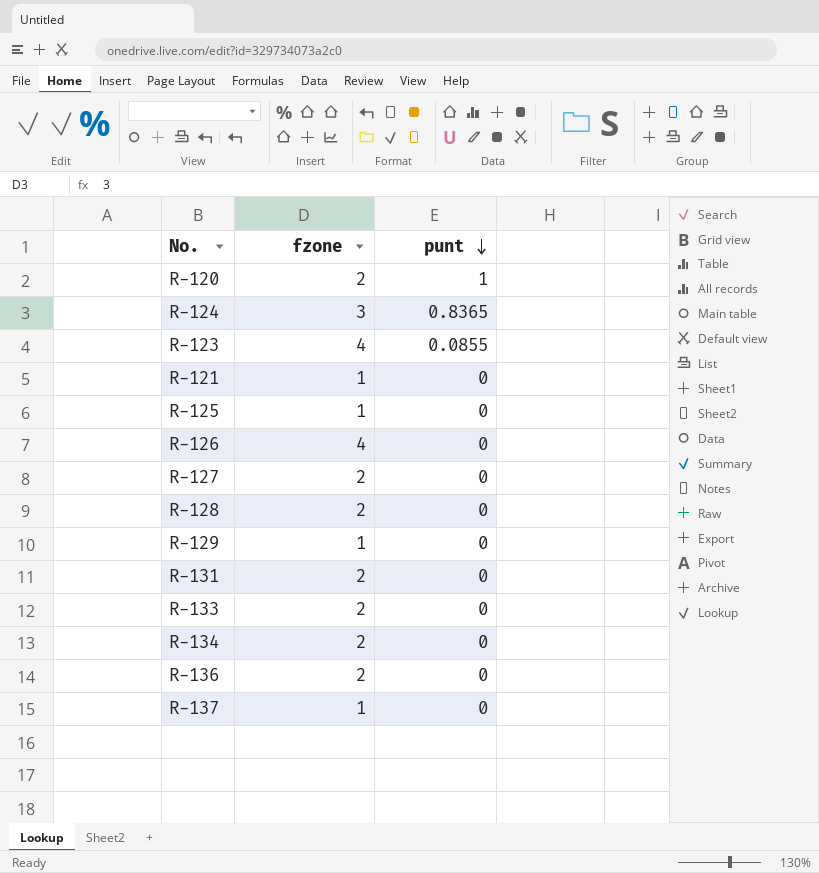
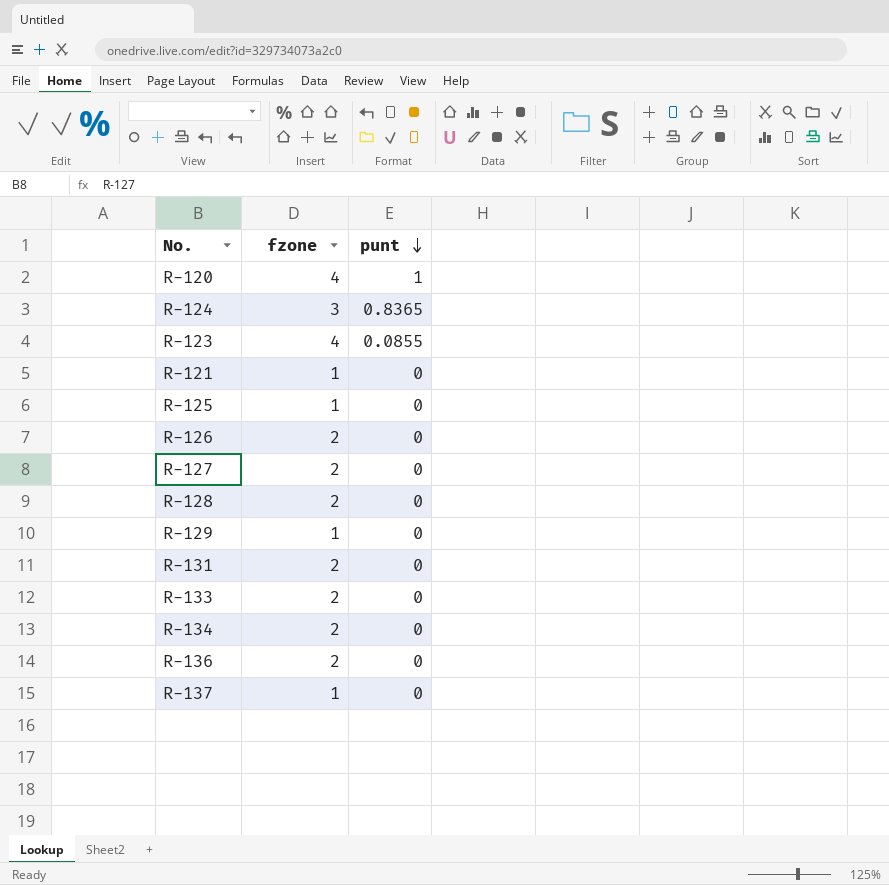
R-120 | fzone: 2 -> 4
R-126 | fzone: 4 -> 2

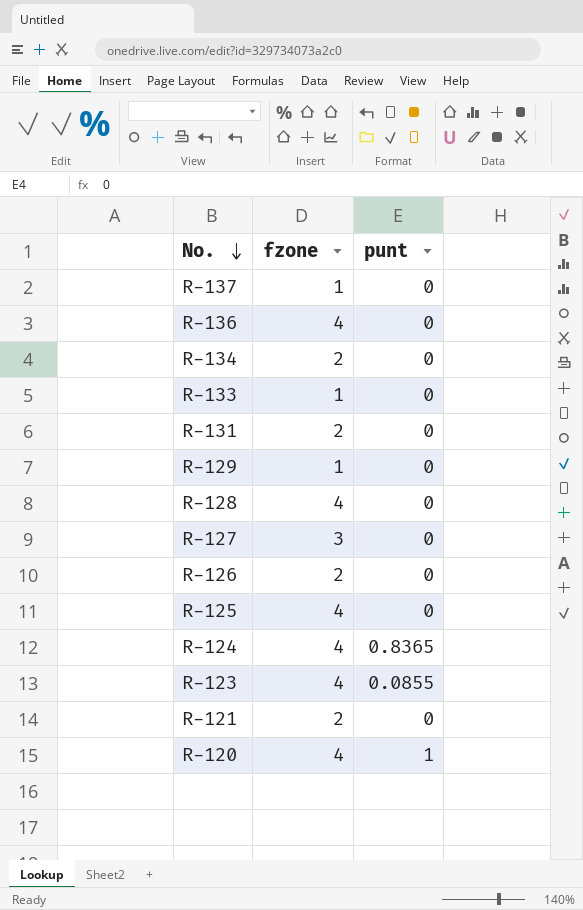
row order: punt descending -> No. descending
R-136 | fzone: 2 -> 4
R-133 | fzone: 2 -> 1
R-128 | fzone: 2 -> 4
R-127 | fzone: 2 -> 3
R-125 | fzone: 1 -> 4
R-124 | fzone: 3 -> 4
R-121 | fzone: 1 -> 2

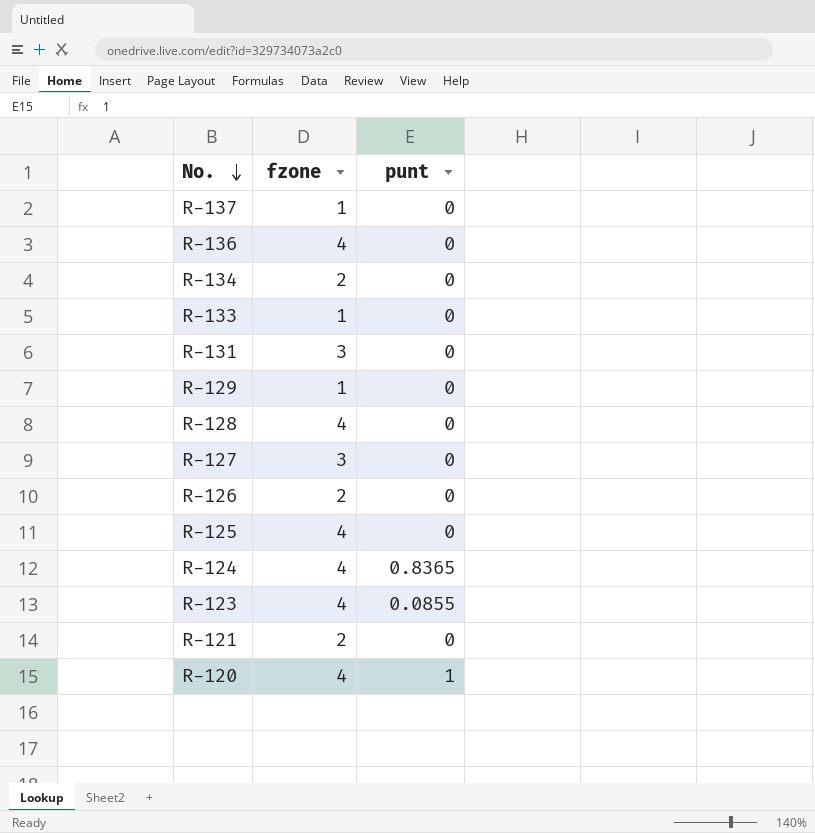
R-131 | fzone: 2 -> 3

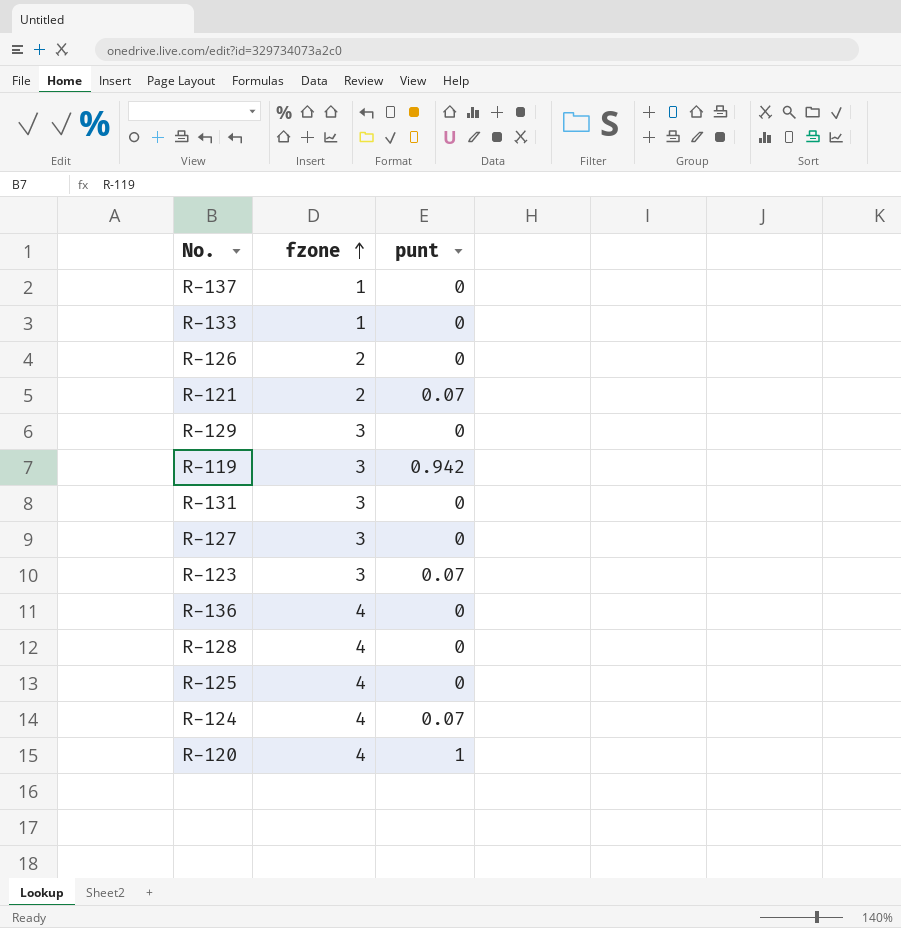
row order: No. descending -> fzone ascending
row R-134: 2 | 0 -> none
R-121 | punt: 0 -> 0.07
R-129 | fzone: 1 -> 3
row R-119: none -> 3 | 0.942
R-123 | fzone: 4 -> 3
R-123 | punt: 0.0855 -> 0.07
R-124 | punt: 0.8365 -> 0.07

